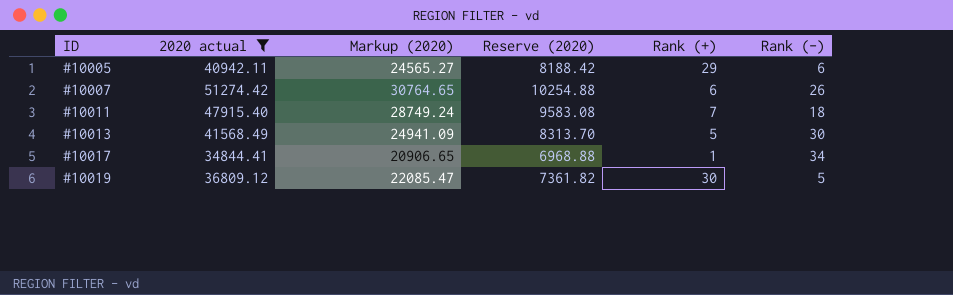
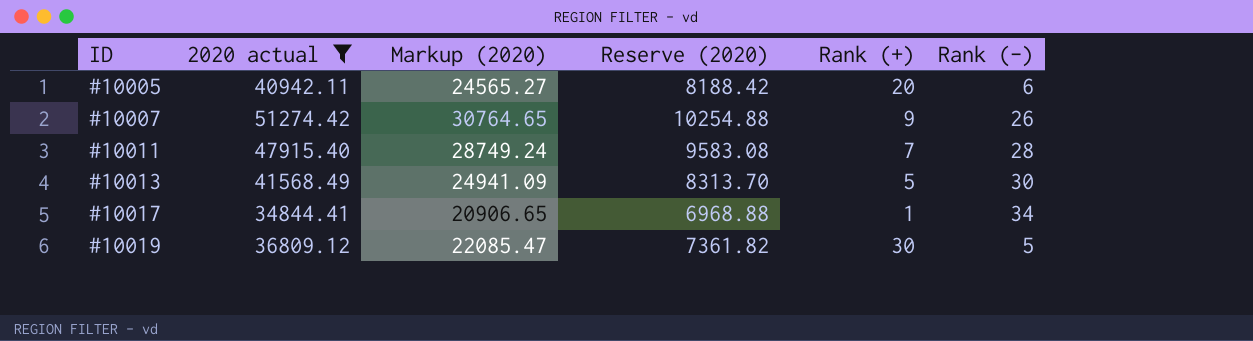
#10005 | Rank (+): 29 -> 20
#10007 | Rank (+): 6 -> 9
#10011 | Rank (-): 18 -> 28

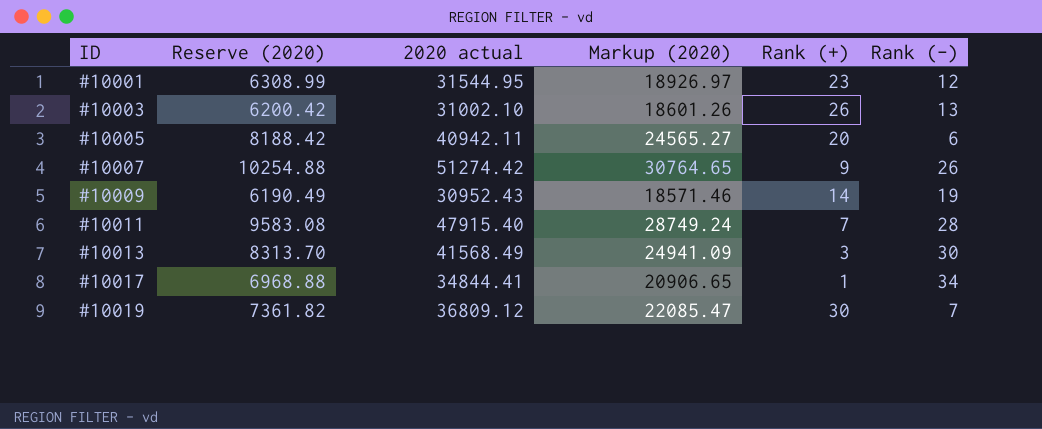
filter: 2020 actual >= 34844.41 -> none
column Reserve (2020) | position: 4 -> 2
#10013 | Rank (+): 5 -> 3
#10019 | Rank (-): 5 -> 7

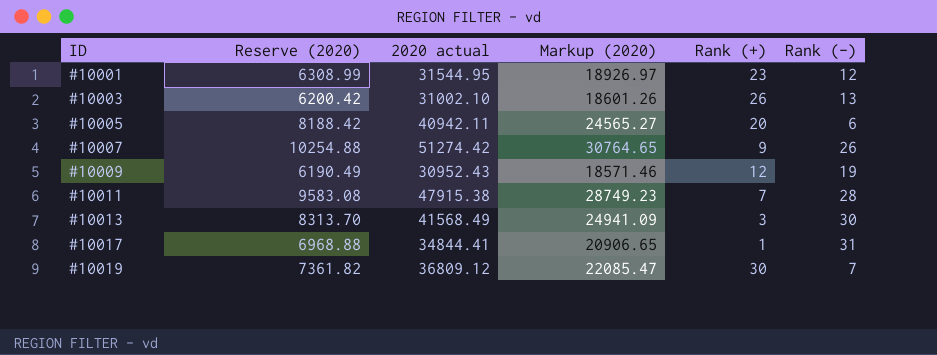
#10009 | Rank (+): 14 -> 12
#10011 | 2020 actual: 47915.40 -> 47915.38
#10011 | Markup (2020): 28749.24 -> 28749.23
#10017 | Rank (-): 34 -> 31

